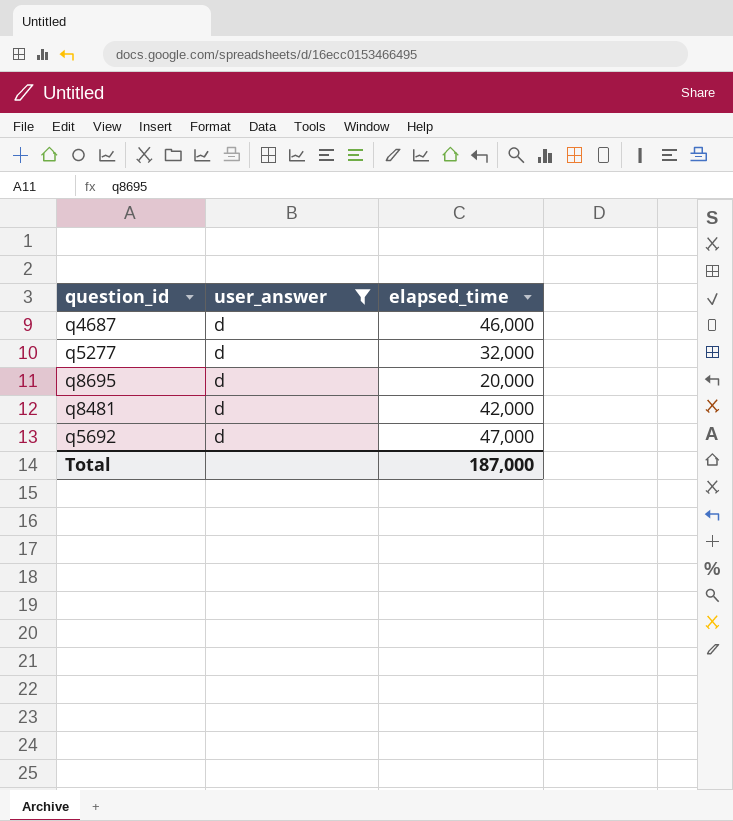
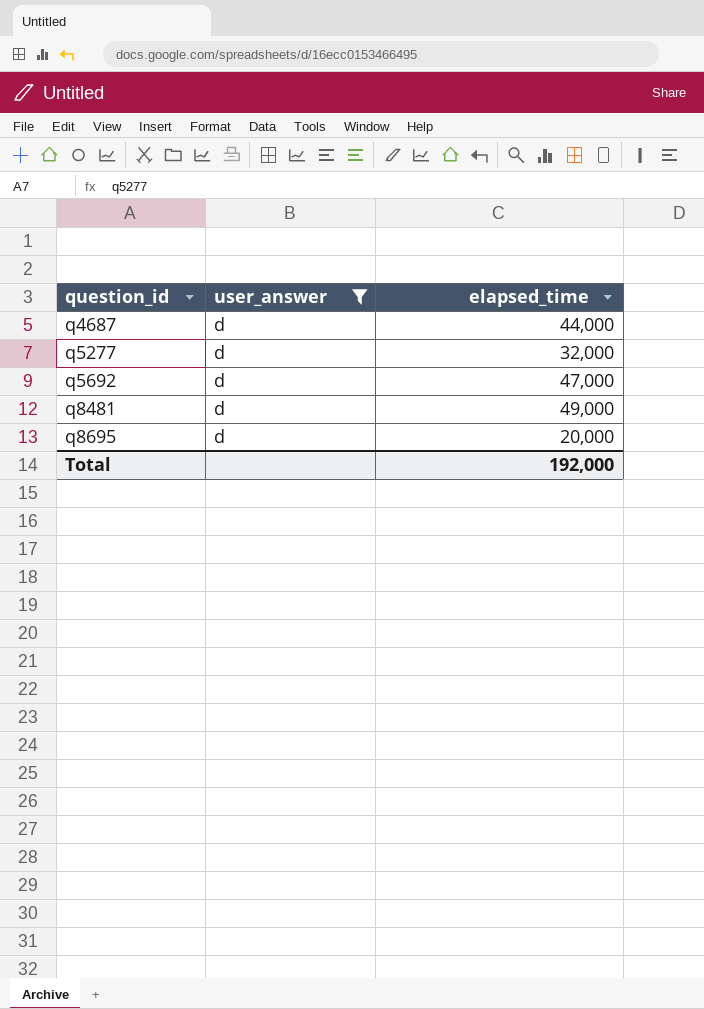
row order: none -> question_id ascending
q4687 | elapsed_time: 46,000 -> 44,000
q8481 | elapsed_time: 42,000 -> 49,000
Total | elapsed_time: 187,000 -> 192,000

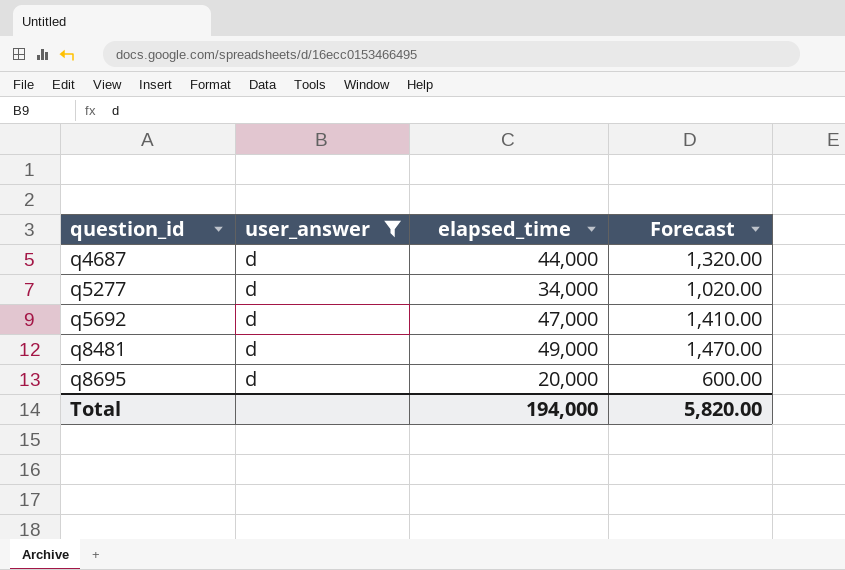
column Forecast | formula: none -> [elapsed_time] * 0.03
q5277 | elapsed_time: 32,000 -> 34,000
Total | elapsed_time: 192,000 -> 194,000

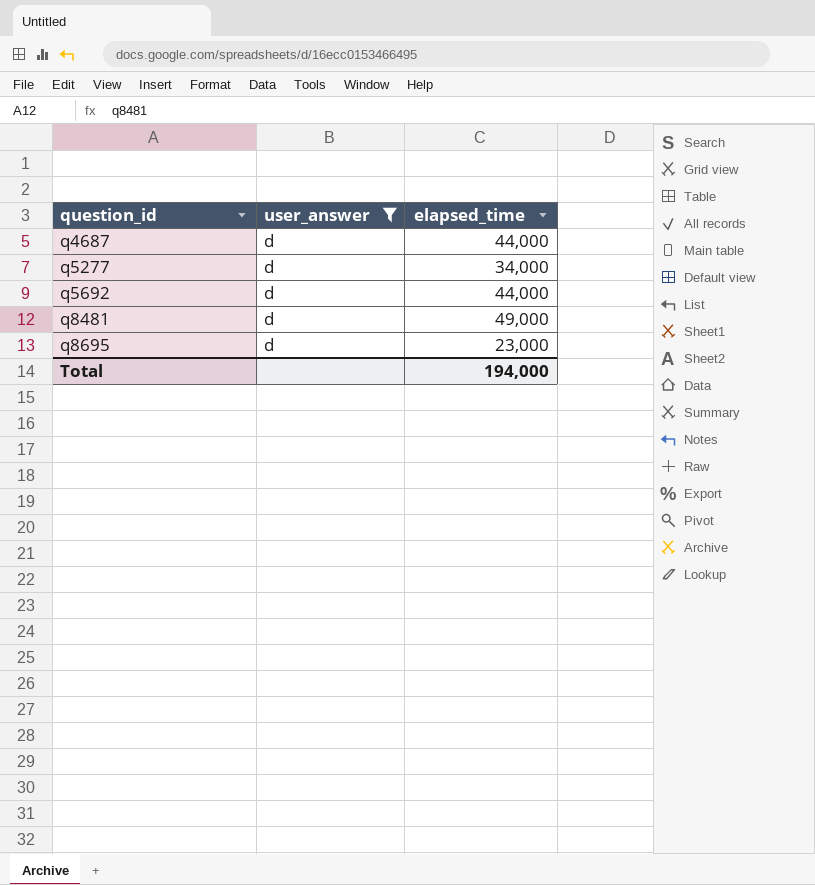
column Forecast | formula: [elapsed_time] * 0.03 -> none
q5692 | elapsed_time: 47,000 -> 44,000
q8695 | elapsed_time: 20,000 -> 23,000

